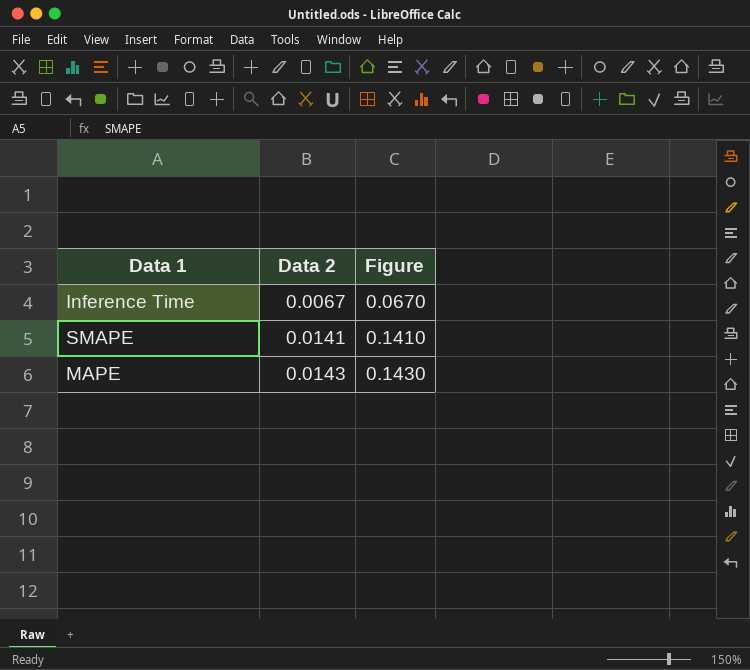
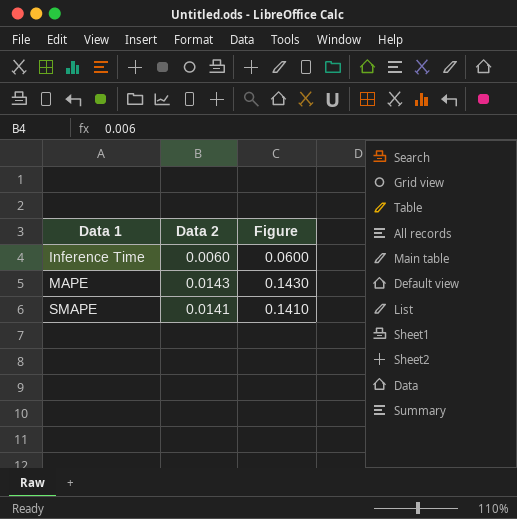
row order: Data 2 ascending -> Data 1 ascending
Inference Time | Data 2: 0.0067 -> 0.0060
Inference Time | Figure: 0.0670 -> 0.0600

